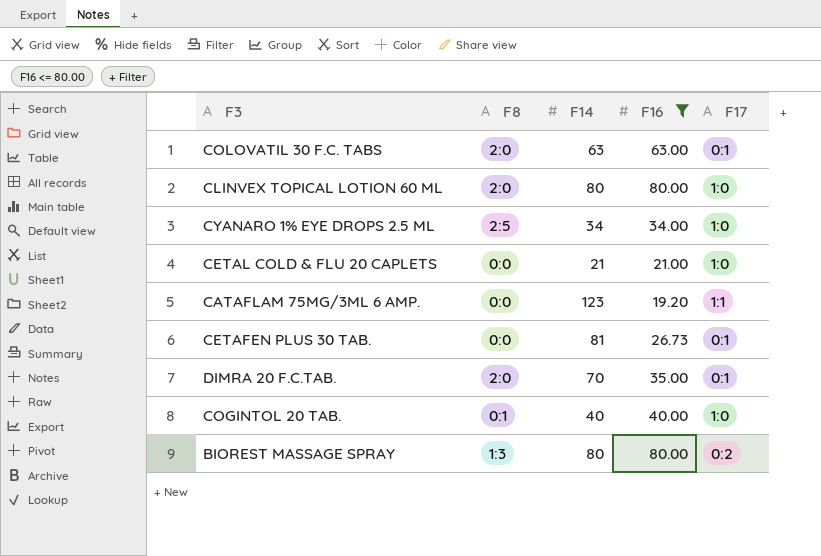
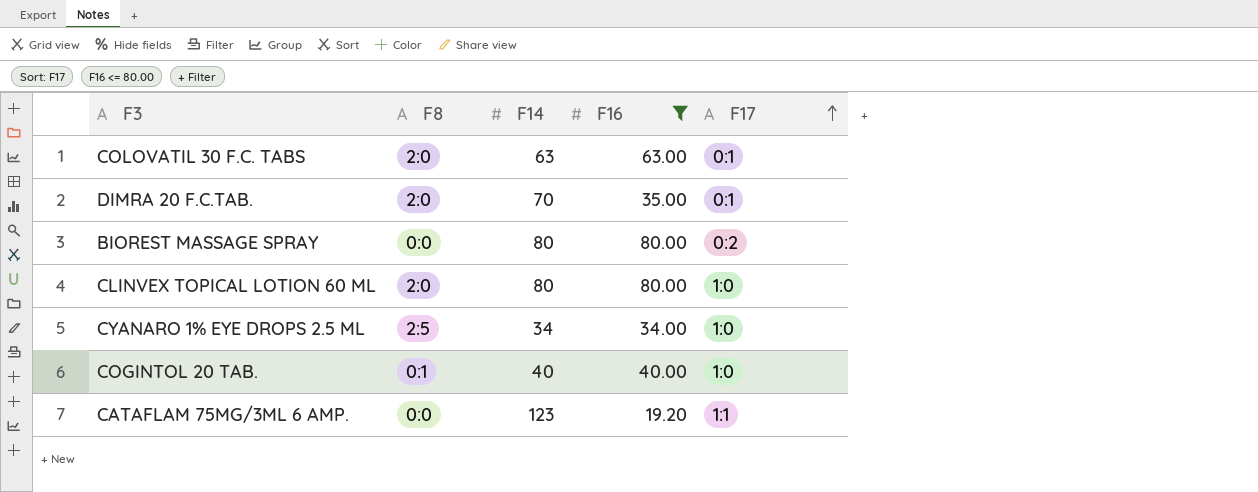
row order: none -> F17 ascending
row CETAL COLD & FLU 20 CAPLETS: 0:0 | 21 | 21.00 | 1:0 -> none
row CETAFEN PLUS 30 TAB.: 0:0 | 81 | 26.73 | 0:1 -> none
BIOREST MASSAGE SPRAY | F8: 1:3 -> 0:0

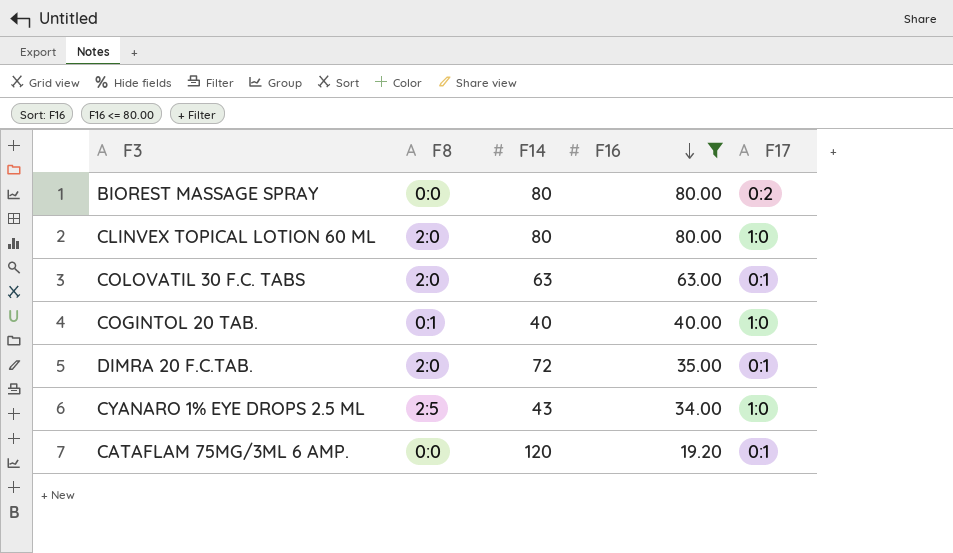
row order: F17 ascending -> F16 descending
DIMRA 20 F.C.TAB. | F14: 70 -> 72
CYANARO 1% EYE DROPS 2.5 ML | F14: 34 -> 43
CATAFLAM 75MG/3ML 6 AMP. | F14: 123 -> 120
CATAFLAM 75MG/3ML 6 AMP. | F17: 1:1 -> 0:1

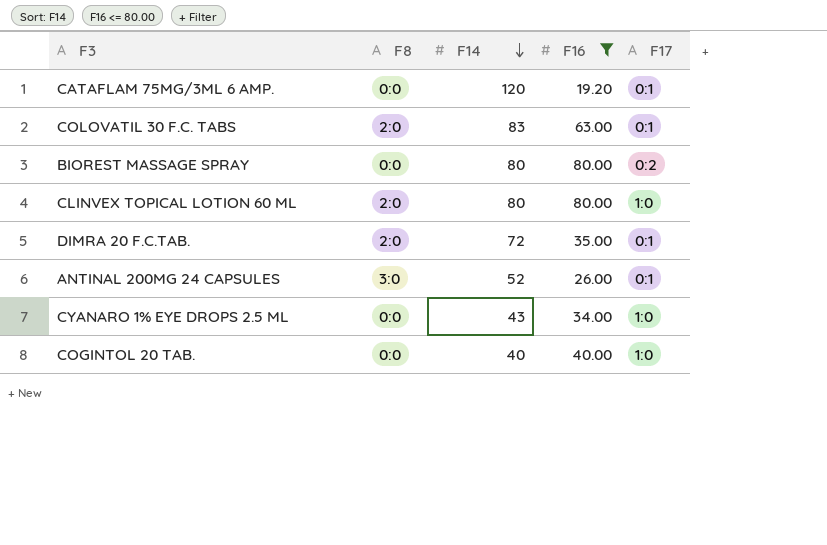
row order: F16 descending -> F14 descending
COLOVATIL 30 F.C. TABS | F14: 63 -> 83
row ANTINAL 200MG 24 CAPSULES: none -> 3:0 | 52 | 26.00 | 0:1
CYANARO 1% EYE DROPS 2.5 ML | F8: 2:5 -> 0:0
COGINTOL 20 TAB. | F8: 0:1 -> 0:0

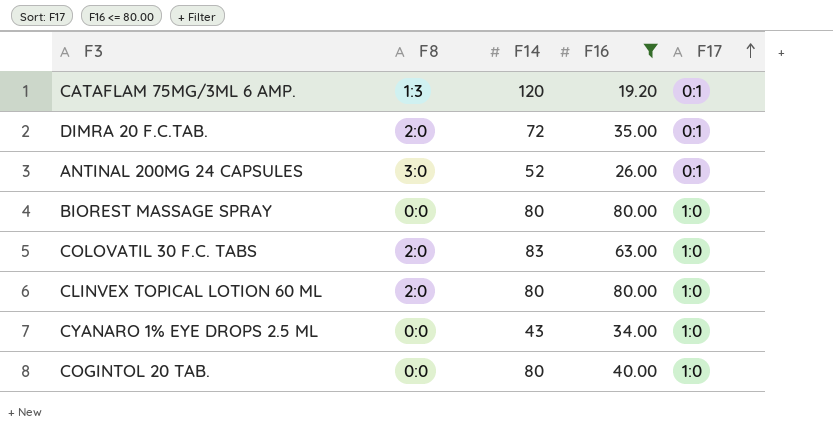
row order: F14 descending -> F17 ascending
CATAFLAM 75MG/3ML 6 AMP. | F8: 0:0 -> 1:3
BIOREST MASSAGE SPRAY | F17: 0:2 -> 1:0
COLOVATIL 30 F.C. TABS | F17: 0:1 -> 1:0
COGINTOL 20 TAB. | F14: 40 -> 80

